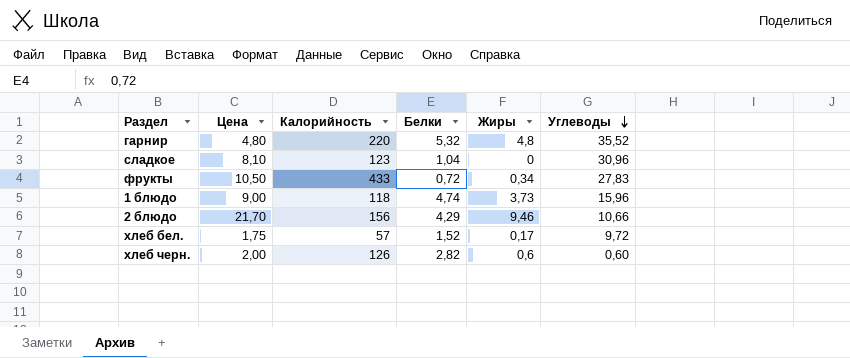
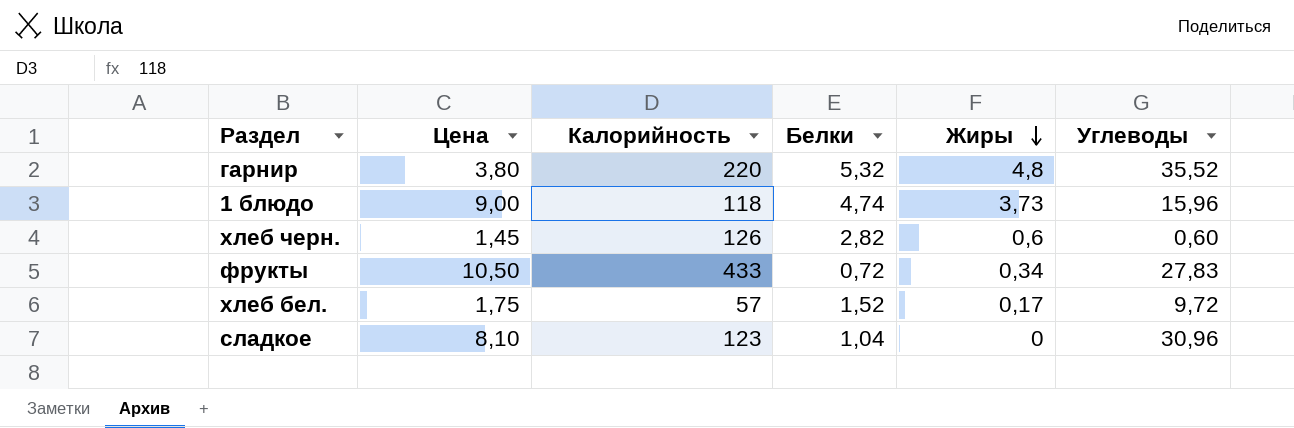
row order: Углеводы descending -> Жиры descending
row 2 блюдо: 21,70 | 156 | 4,29 | 9,46 | 10,66 -> none
гарнир | Цена: 4,80 -> 3,80
хлеб черн. | Цена: 2,00 -> 1,45

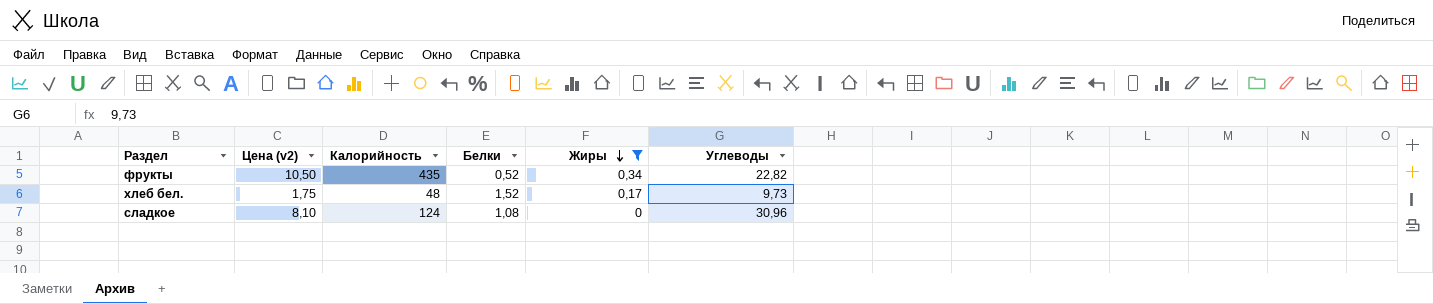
filter: none -> Жиры <= 0,34
column name: Цена -> Цена (v2)
фрукты | Калорийность: 433 -> 435
фрукты | Белки: 0,72 -> 0,52
фрукты | Углеводы: 27,83 -> 22,82
хлеб бел. | Калорийность: 57 -> 48
хлеб бел. | Углеводы: 9,72 -> 9,73
сладкое | Калорийность: 123 -> 124
сладкое | Белки: 1,04 -> 1,08

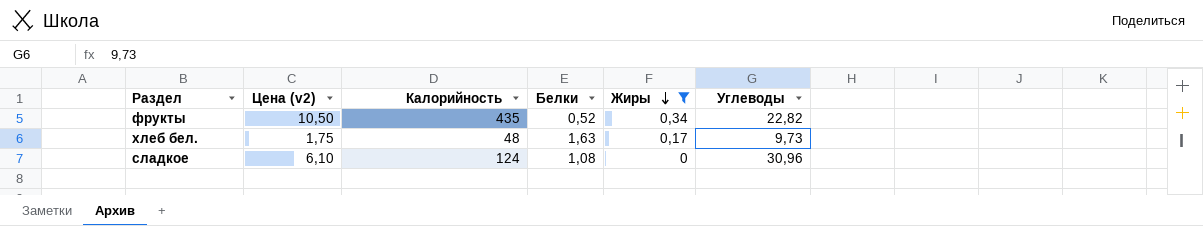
хлеб бел. | Белки: 1,52 -> 1,63
сладкое | Цена (v2): 8,10 -> 6,10

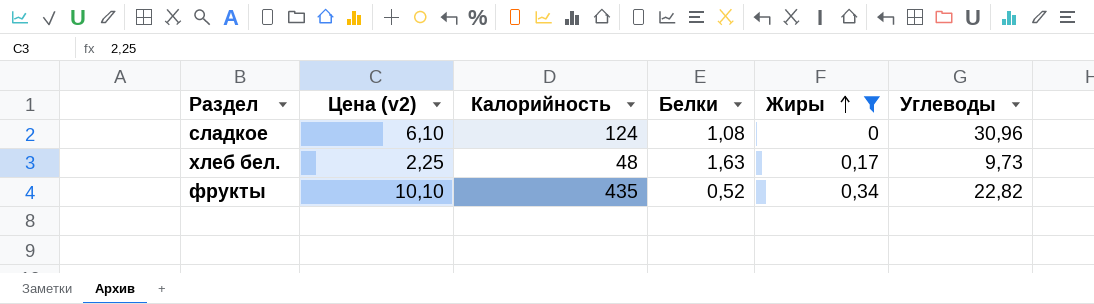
row order: Жиры descending -> Жиры ascending
хлеб бел. | Цена (v2): 1,75 -> 2,25
фрукты | Цена (v2): 10,50 -> 10,10

